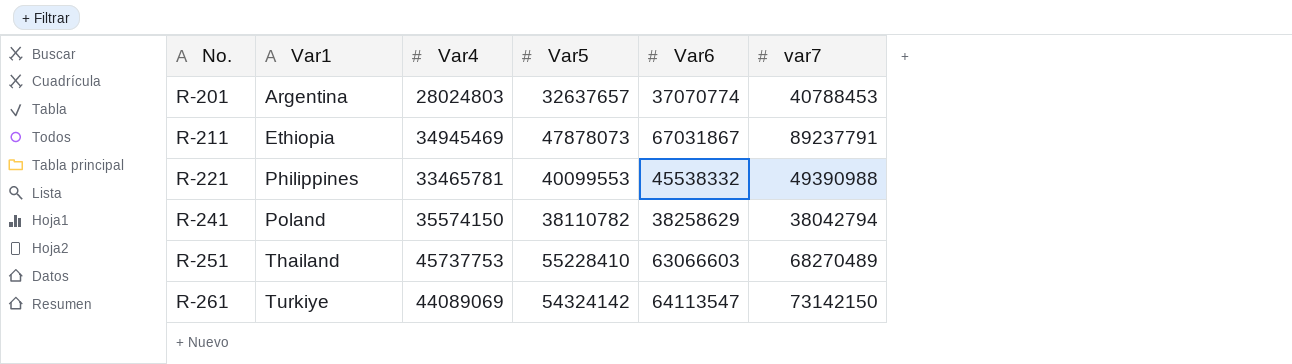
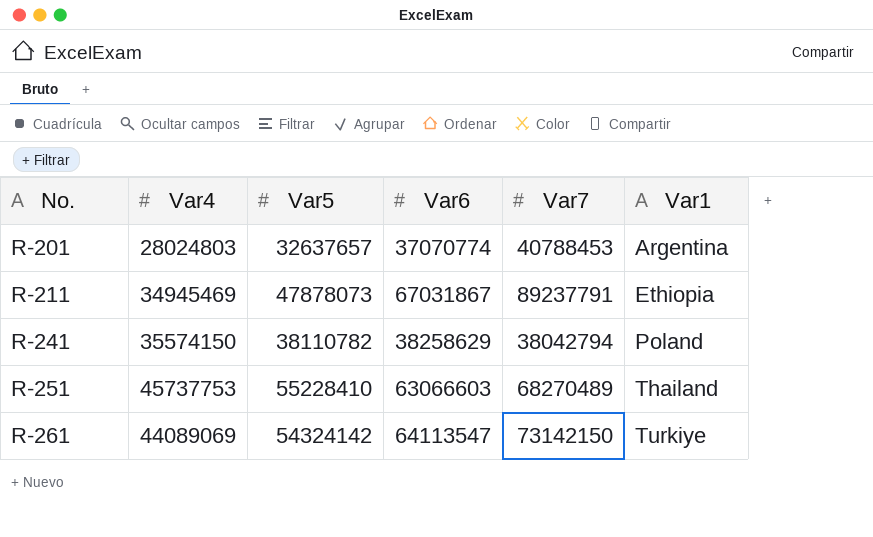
column name: var7 -> Var7
column Var1 | position: 2 -> 6
row R-221: Philippines | 33465781 | 40099553 | 45538332 | 49390988 -> none

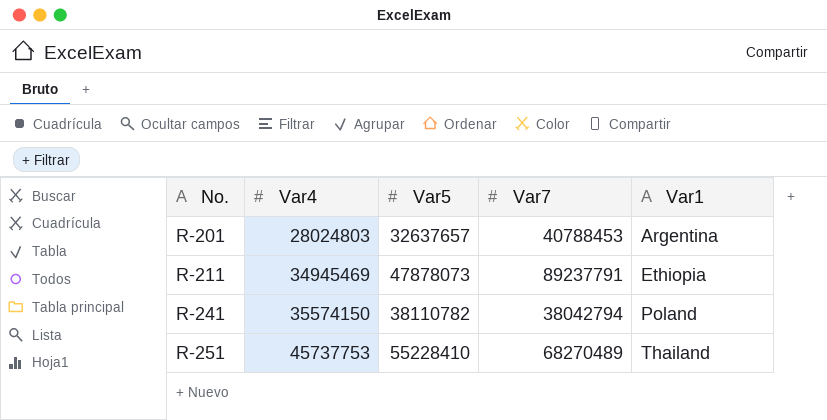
column Var6 | position: 4 -> none
row R-261: 44089069 | 54324142 | 64113547 | 73142150 | Turkiye -> none

